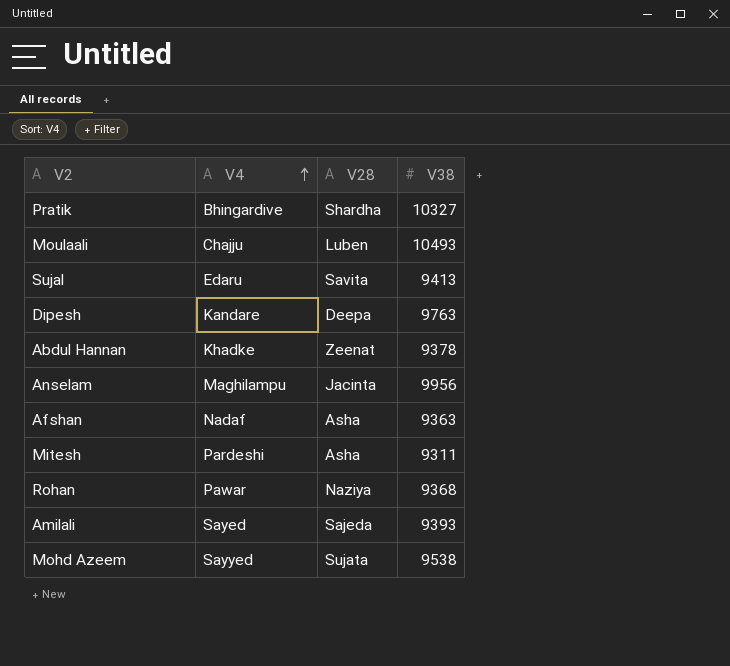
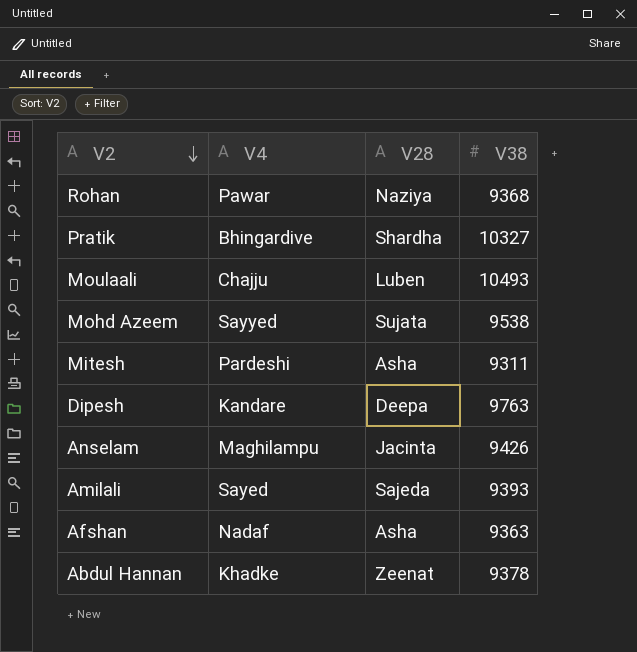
row order: V4 ascending -> V2 descending
row Sujal: Edaru | Savita | 9413 -> none
Anselam | V38: 9956 -> 9426

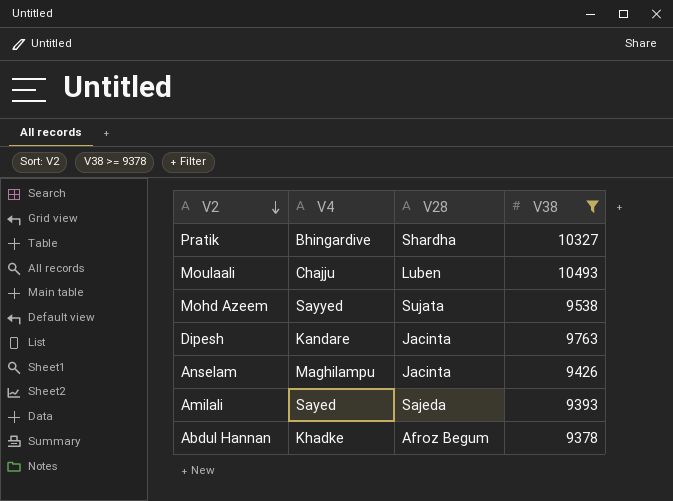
filter: none -> V38 >= 9378
Dipesh | V28: Deepa -> Jacinta
Abdul Hannan | V28: Zeenat -> Afroz Begum

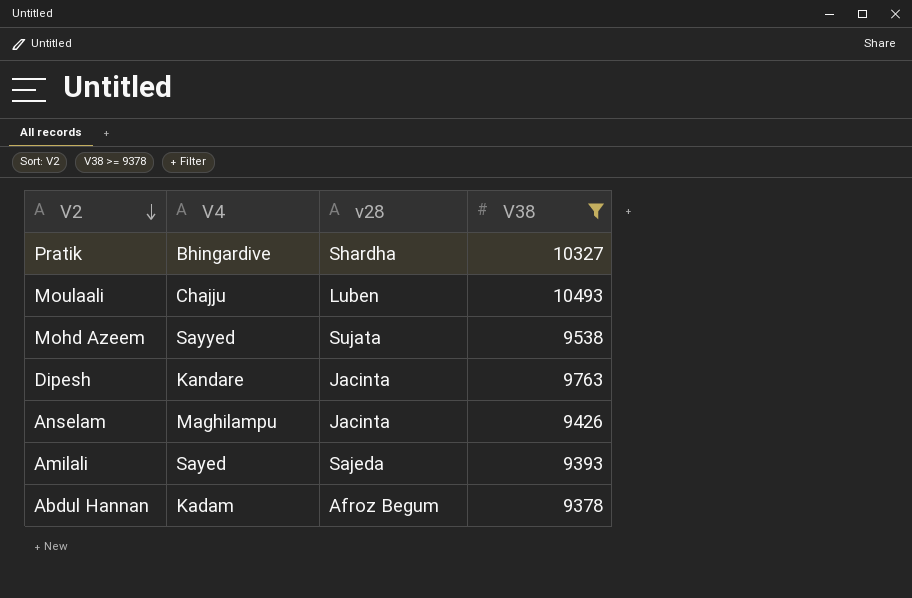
column name: V28 -> v28
Abdul Hannan | V4: Khadke -> Kadam

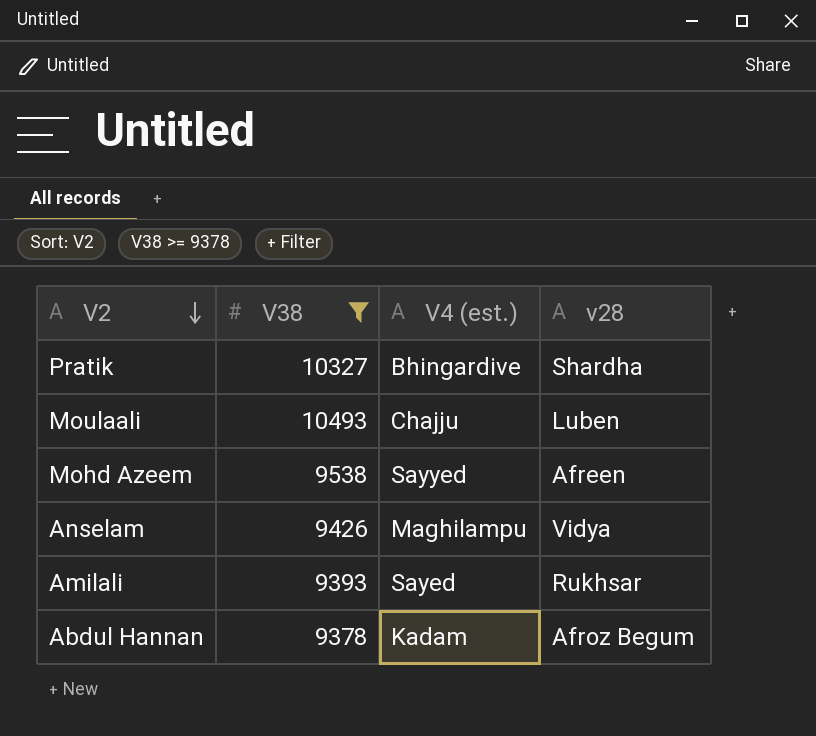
column V38 | position: 4 -> 2
column name: V4 -> V4 (est.)
row Dipesh: Kandare | Jacinta | 9763 -> none
Mohd Azeem | v28: Sujata -> Afreen
Anselam | v28: Jacinta -> Vidya
Amilali | v28: Sajeda -> Rukhsar

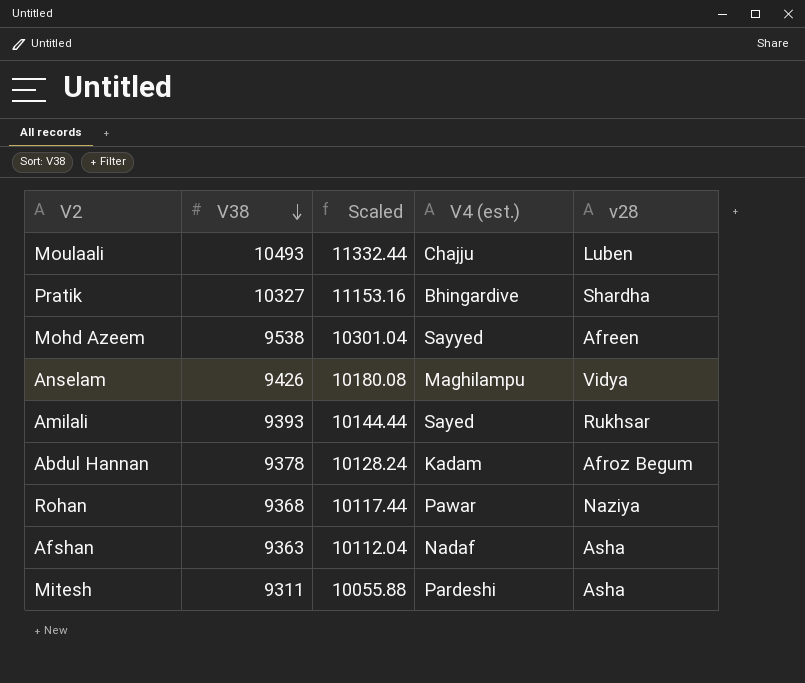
filter: V38 >= 9378 -> none
row order: V2 descending -> V38 descending
column Scaled | formula: none -> [V38] * 1.08

